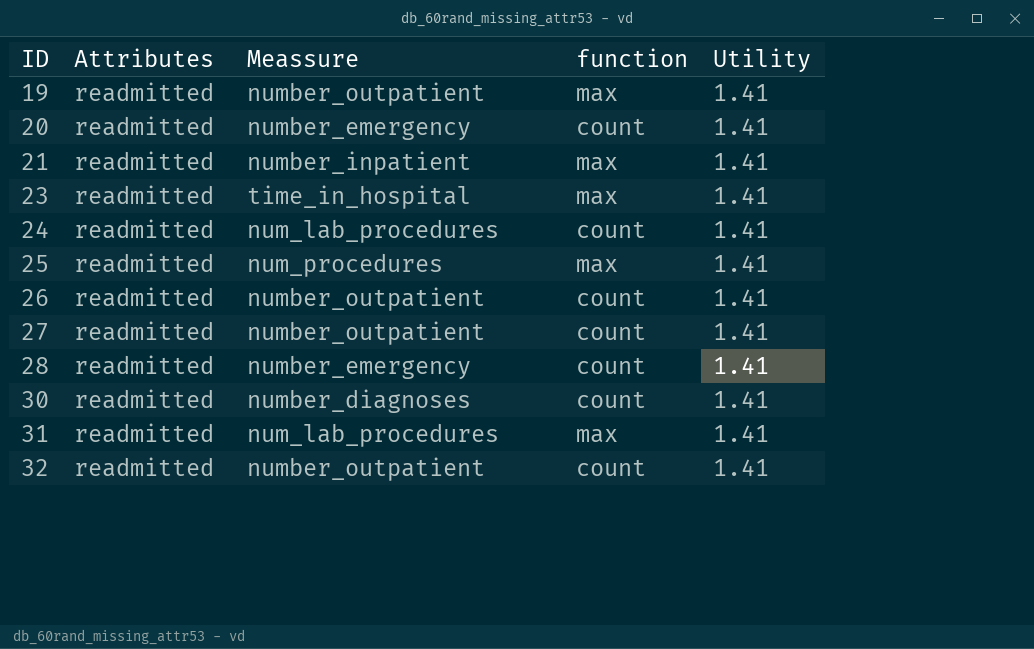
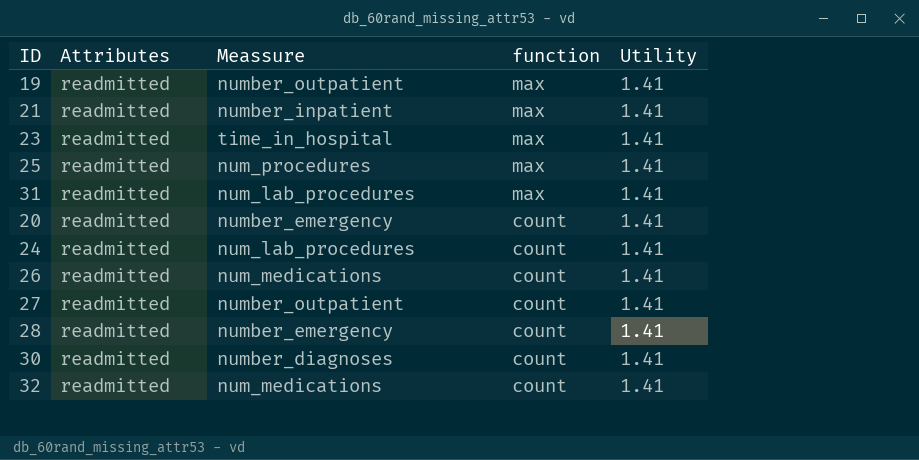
row order: ID ascending -> function descending
26 | Meassure: number_outpatient -> num_medications
32 | Meassure: number_outpatient -> num_medications

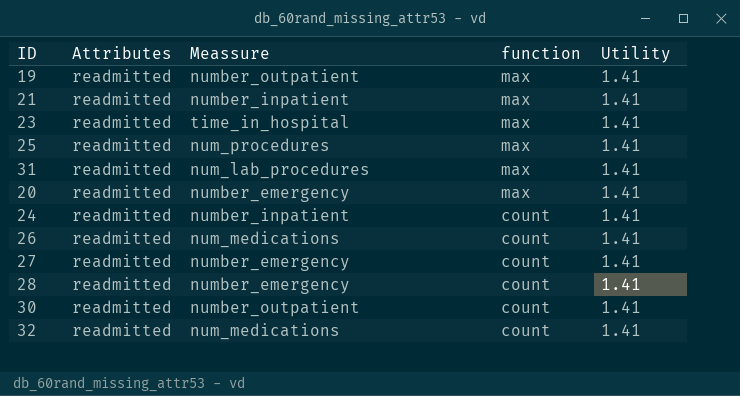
20 | function: count -> max
24 | Meassure: num_lab_procedures -> number_inpatient
27 | Meassure: number_outpatient -> number_emergency
30 | Meassure: number_diagnoses -> number_outpatient

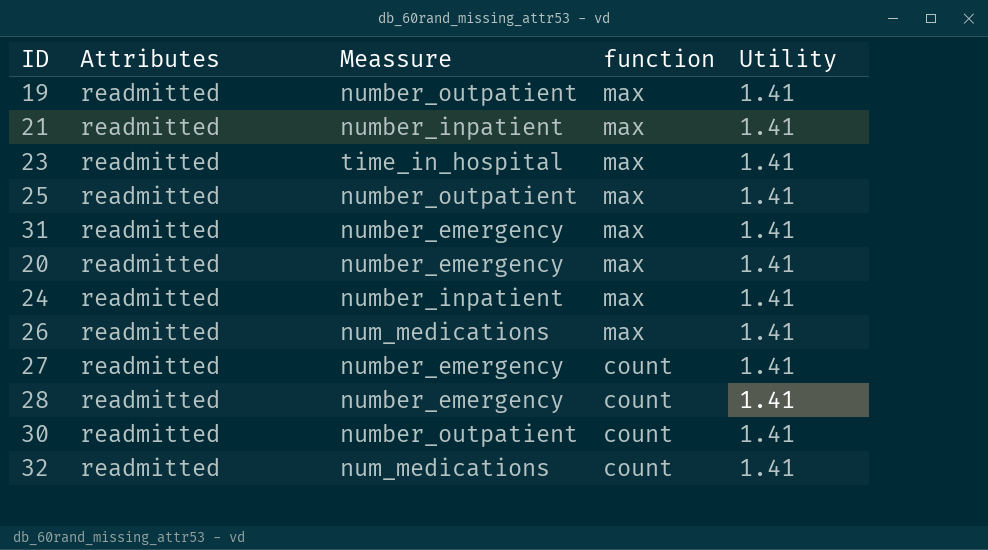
25 | Meassure: num_procedures -> number_outpatient
31 | Meassure: num_lab_procedures -> number_emergency
24 | function: count -> max
26 | function: count -> max

